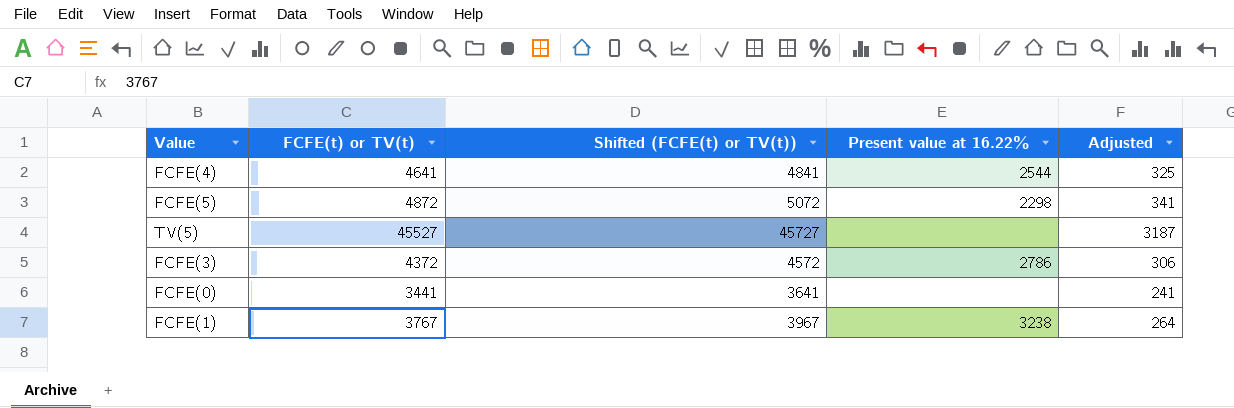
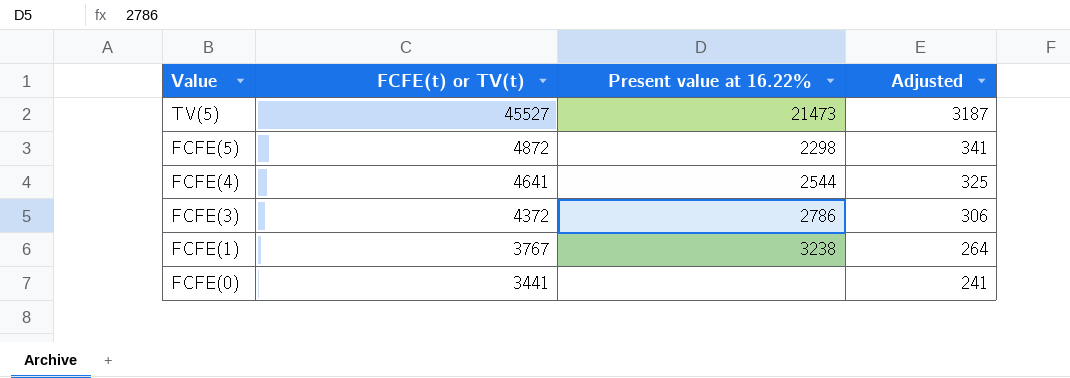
row order: none -> Value descending
column Shifted (FCFE(t) or TV(t)) | formula: [FCFE(t) or TV(t)] + 200 -> none
TV(5) | Present value at 16.22%: none -> 21473

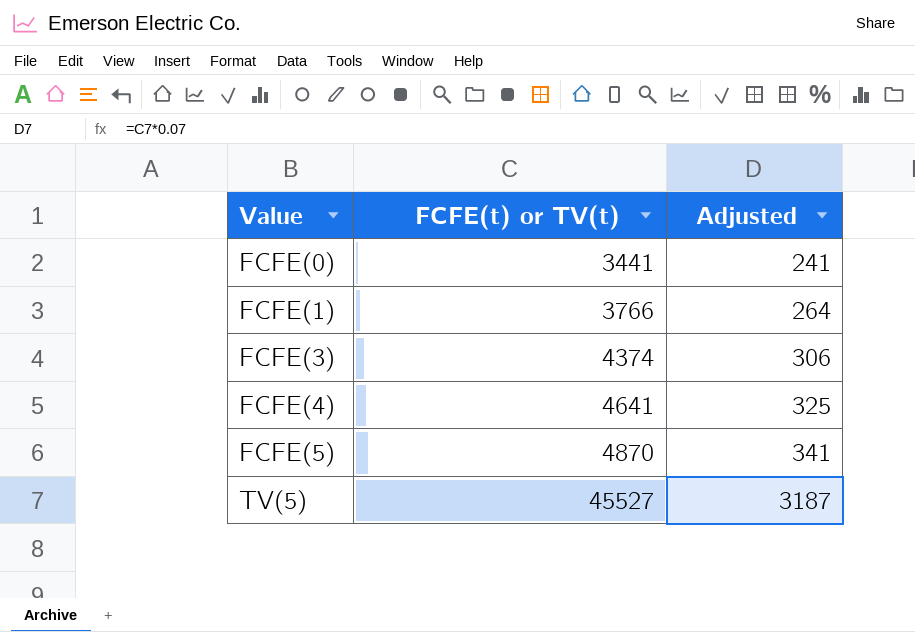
row order: Value descending -> Value ascending
column Present value at 16.22% | position: 3 -> none
FCFE(1) | FCFE(t) or TV(t): 3767 -> 3766
FCFE(3) | FCFE(t) or TV(t): 4372 -> 4374
FCFE(5) | FCFE(t) or TV(t): 4872 -> 4870

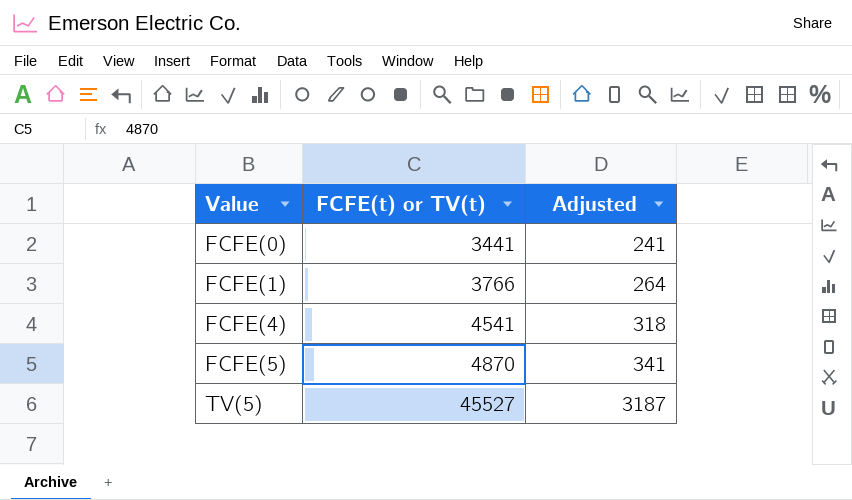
row FCFE(3): 4374 | 306 -> none
FCFE(4) | FCFE(t) or TV(t): 4641 -> 4541
FCFE(4) | Adjusted: 325 -> 318

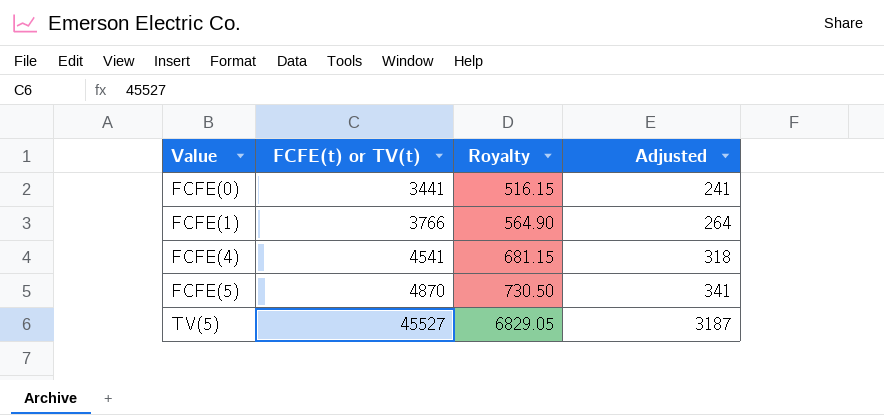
column Royalty | formula: none -> [FCFE(t) or TV(t)] * 0.15

